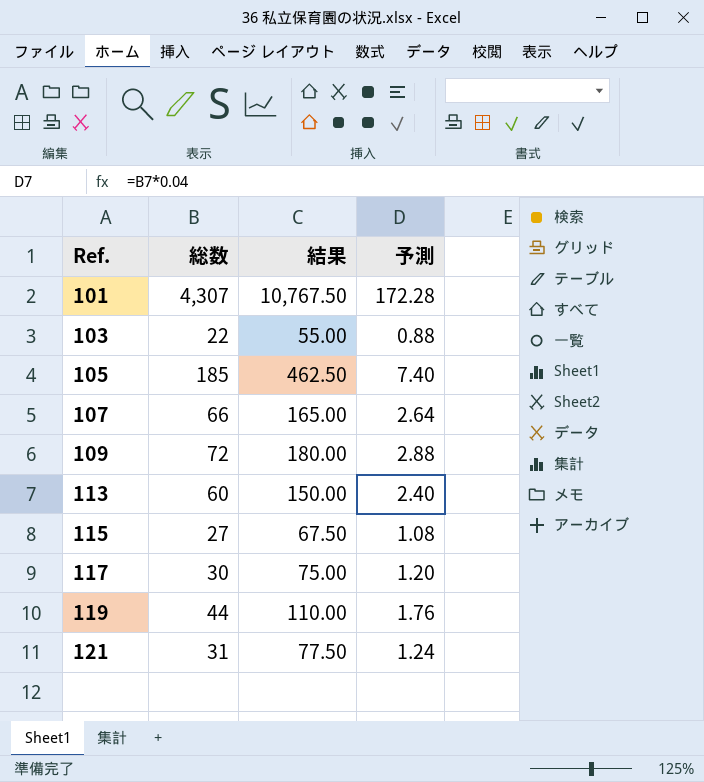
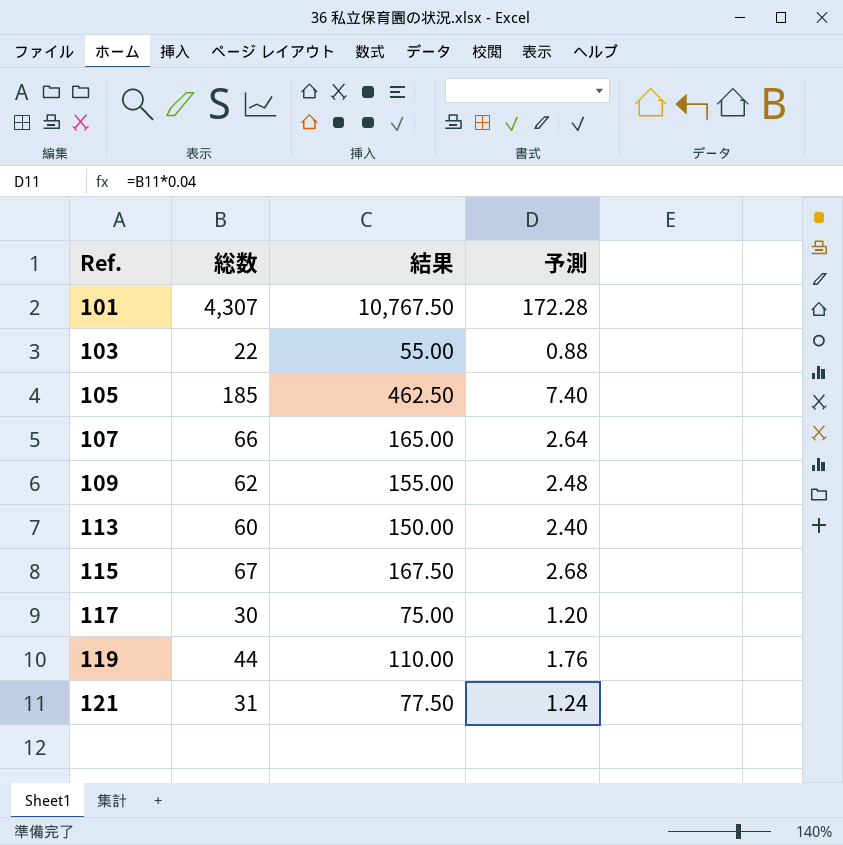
109 | 総数: 72 -> 62
109 | 結果: 180.00 -> 155.00
109 | 予測: 2.88 -> 2.48
115 | 総数: 27 -> 67
115 | 結果: 67.50 -> 167.50
115 | 予測: 1.08 -> 2.68

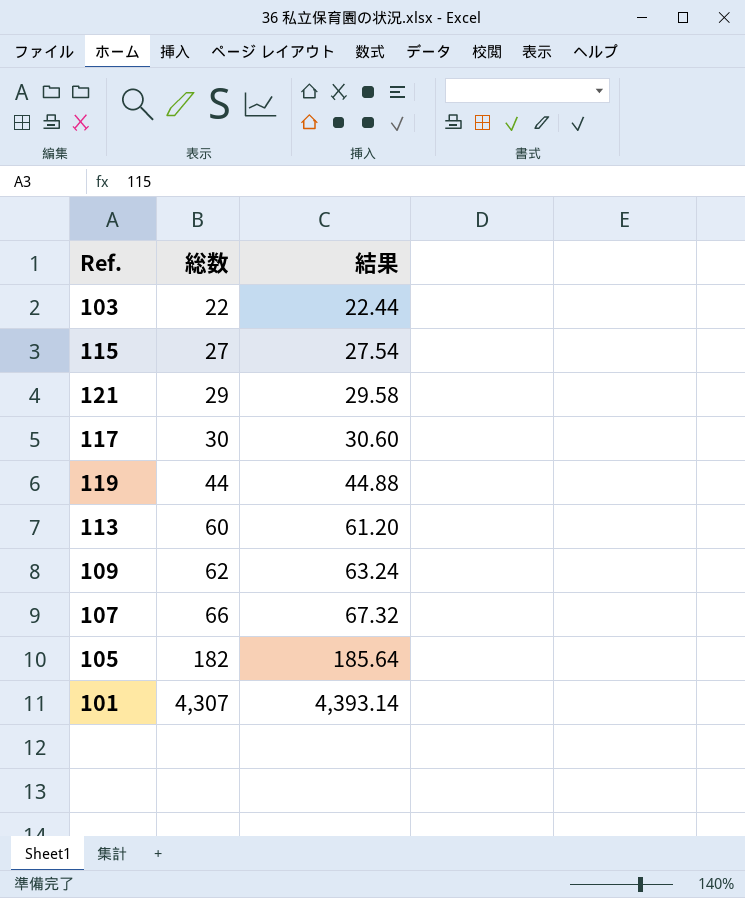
row order: Ref. ascending -> 総数 ascending
column 予測 | formula: [総数] * 0.04 -> none
column 結果 | formula: [総数] * 2.5 -> [総数] * 1.02
115 | 総数: 67 -> 27
121 | 総数: 31 -> 29
105 | 総数: 185 -> 182

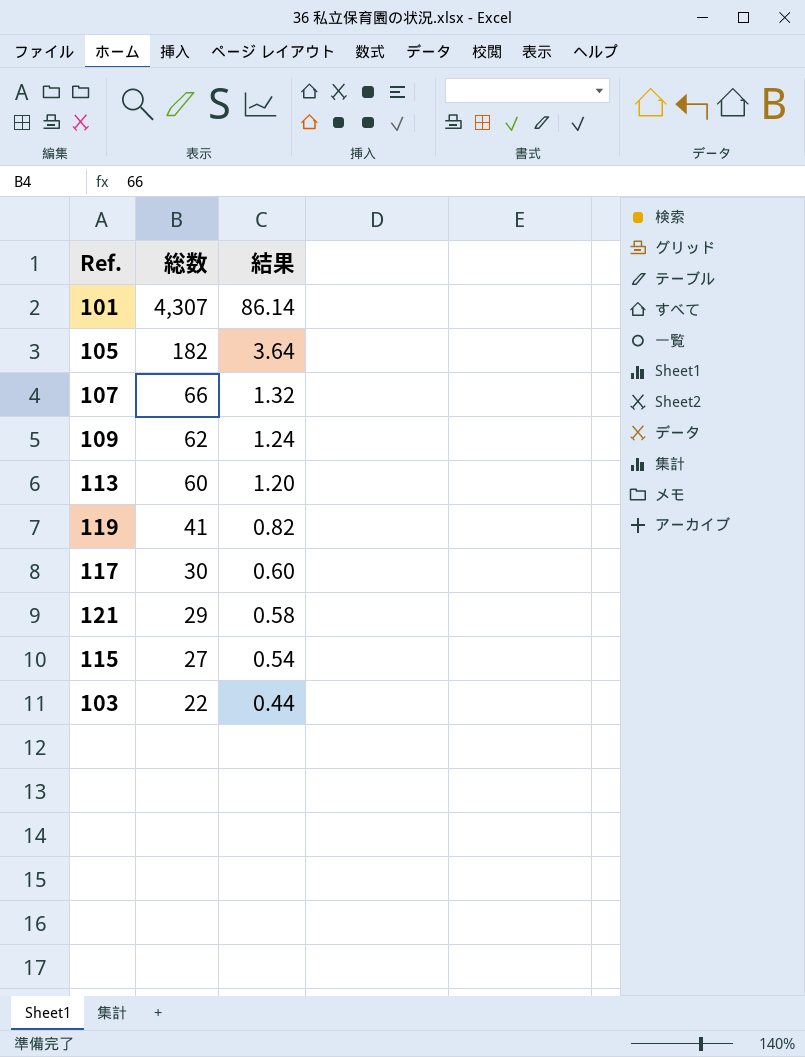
row order: 総数 ascending -> 総数 descending
column 結果 | formula: [総数] * 1.02 -> [総数] * 0.02
119 | 総数: 44 -> 41

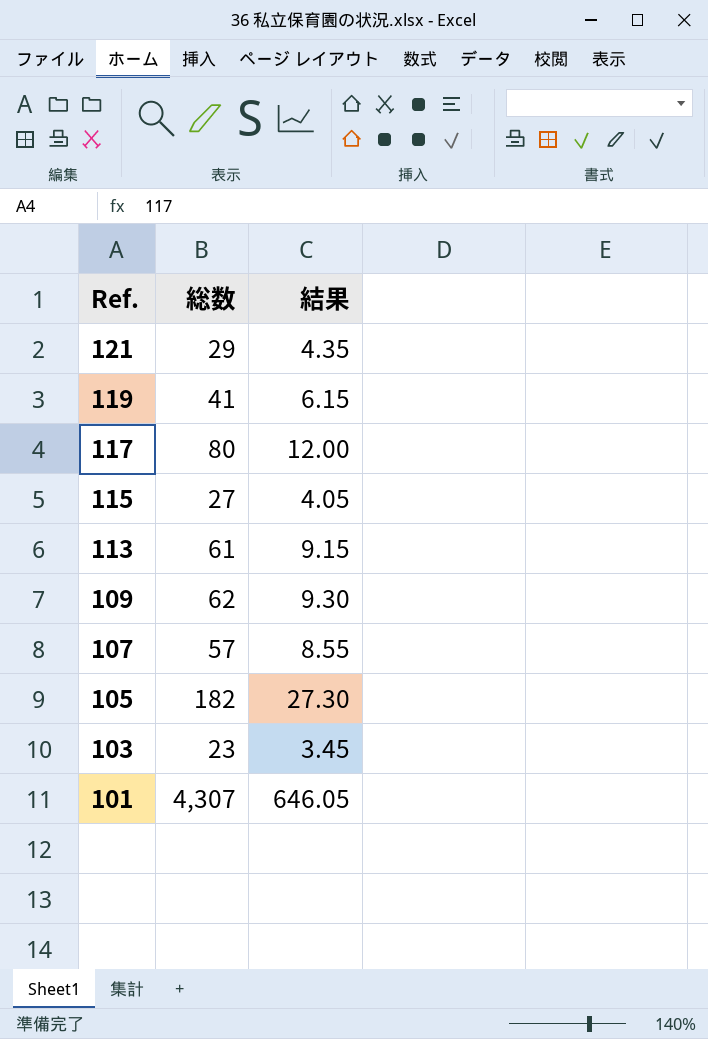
row order: 総数 descending -> Ref. descending
column 結果 | formula: [総数] * 0.02 -> [総数] * 0.15
117 | 総数: 30 -> 80
113 | 総数: 60 -> 61
107 | 総数: 66 -> 57
103 | 総数: 22 -> 23

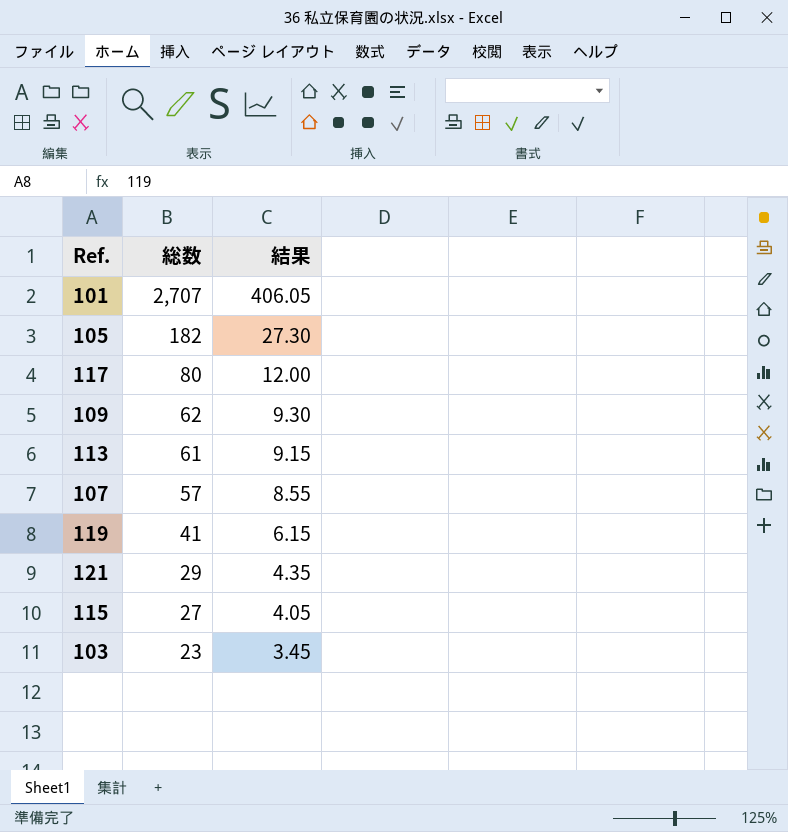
row order: Ref. descending -> 総数 descending
101 | 総数: 4,307 -> 2,707
101 | 結果: 646.05 -> 406.05

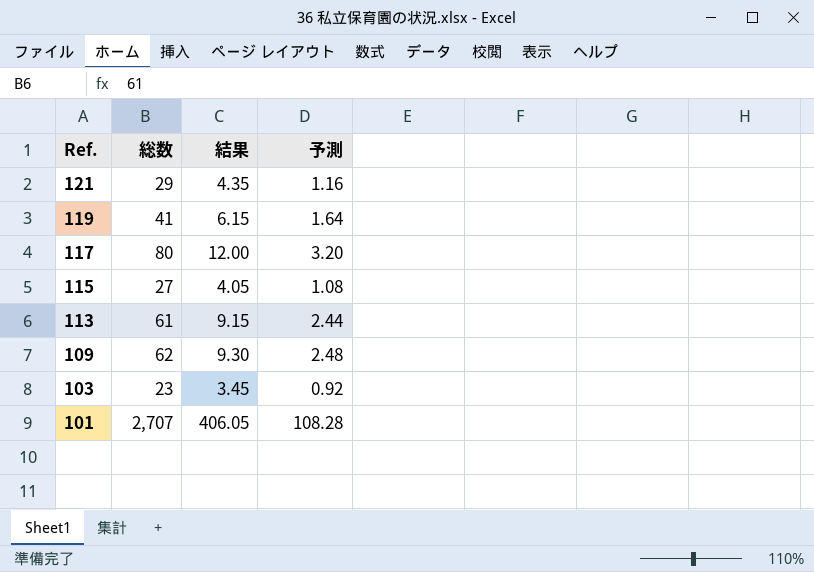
row order: 総数 descending -> Ref. descending
column 予測 | formula: none -> [総数] * 0.04
row 105: 182 | 27.30 -> none
row 107: 57 | 8.55 -> none

